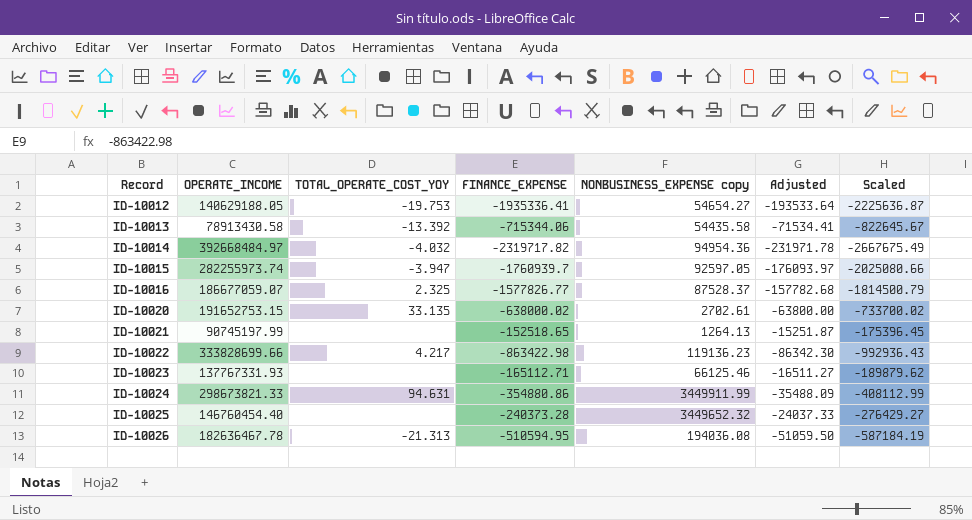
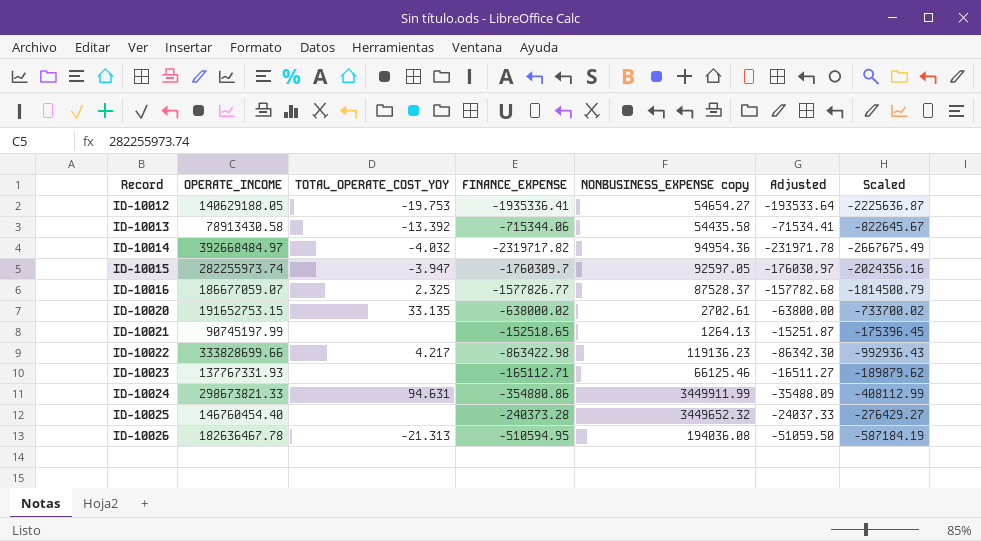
ID-10015 | FINANCE_EXPENSE: -1760939.7 -> -1760309.7
ID-10015 | Adjusted: -176093.97 -> -176030.97
ID-10015 | Scaled: -2025080.66 -> -2024356.16

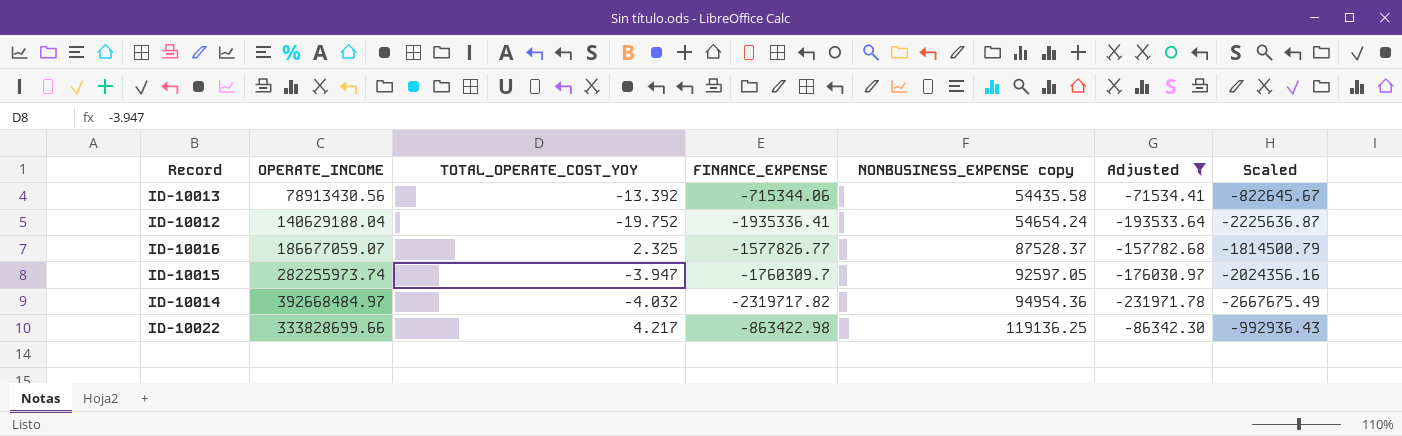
filter: none -> Adjusted <= -71534.41
row order: Record ascending -> NONBUSINESS_EXPENSE copy ascending
ID-10013 | OPERATE_INCOME: 78913430.58 -> 78913430.56
ID-10012 | OPERATE_INCOME: 140629188.05 -> 140629188.04
ID-10012 | TOTAL_OPERATE_COST_YOY: -19.753 -> -19.752
ID-10012 | NONBUSINESS_EXPENSE copy: 54654.27 -> 54654.24
ID-10022 | NONBUSINESS_EXPENSE copy: 119136.23 -> 119136.25

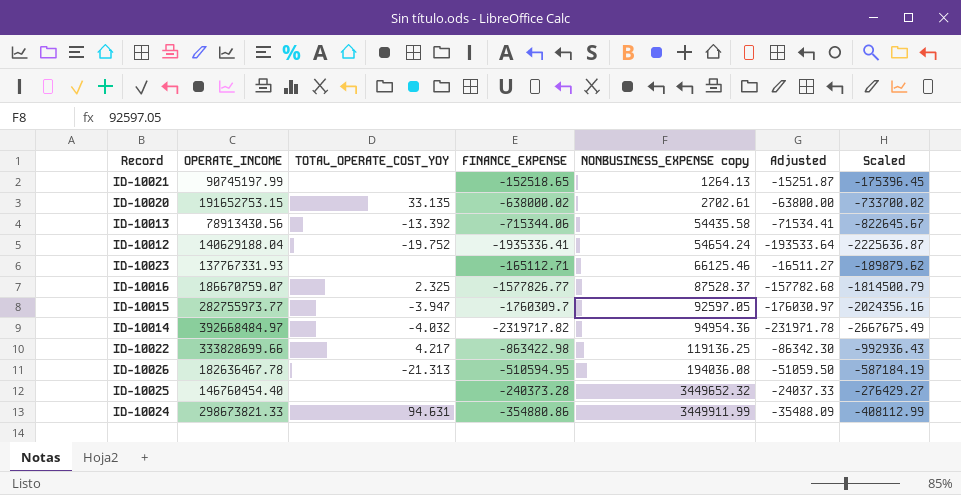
filter: Adjusted <= -71534.41 -> none
ID-10016 | OPERATE_INCOME: 186677059.07 -> 186670759.07
ID-10015 | OPERATE_INCOME: 282255973.74 -> 282755973.77

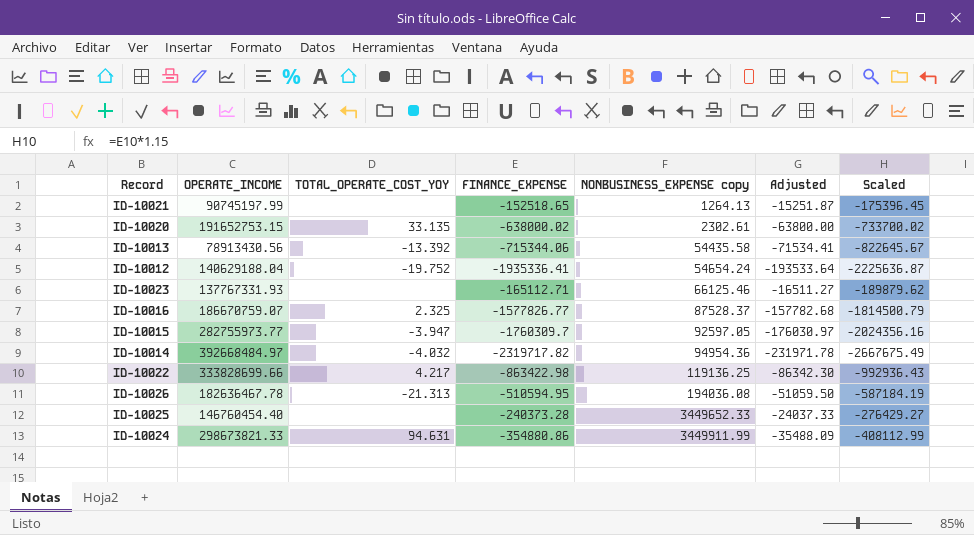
ID-10020 | NONBUSINESS_EXPENSE copy: 2702.61 -> 2302.61
ID-10025 | NONBUSINESS_EXPENSE copy: 3449652.32 -> 3449652.33

